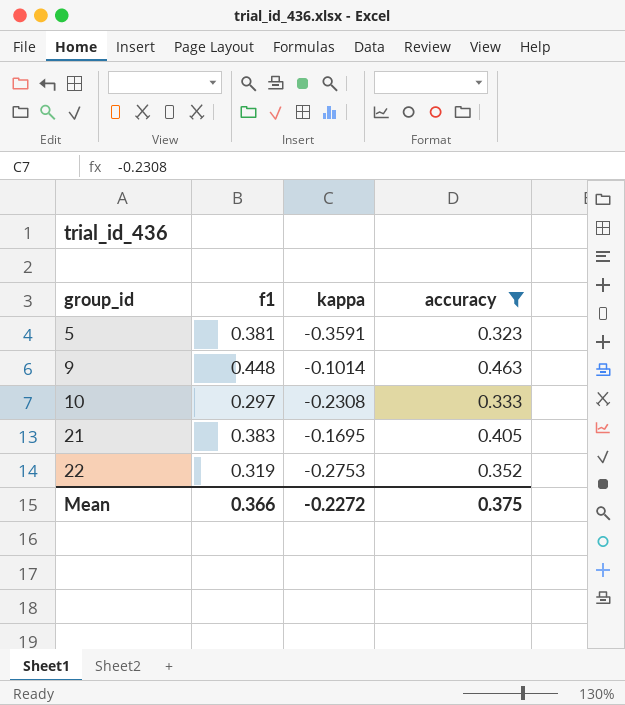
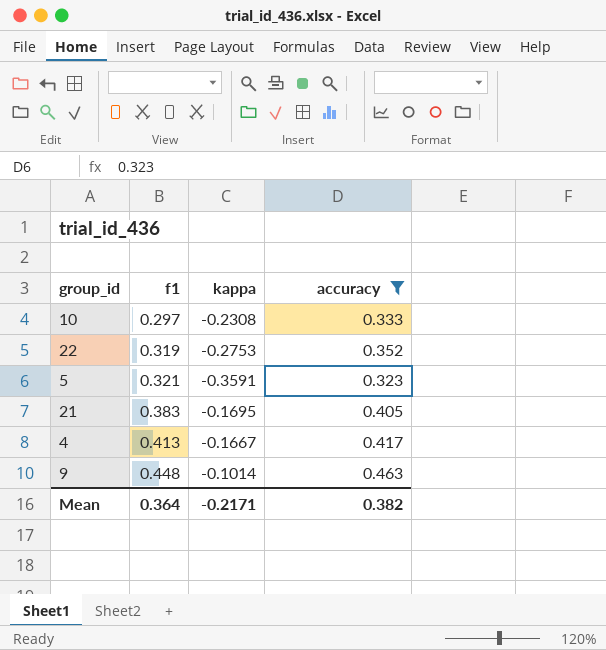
row order: group_id ascending -> f1 ascending
5 | f1: 0.381 -> 0.321
row 4: none -> 0.413 | -0.1667 | 0.417
Mean | f1: 0.366 -> 0.364
Mean | kappa: -0.2272 -> -0.2171
Mean | accuracy: 0.375 -> 0.382

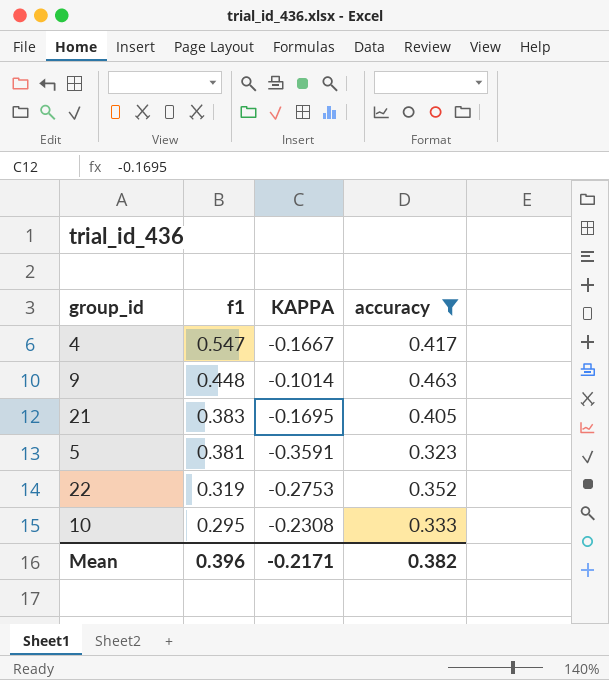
row order: f1 ascending -> f1 descending
column name: kappa -> KAPPA
4 | f1: 0.413 -> 0.547
5 | f1: 0.321 -> 0.381
10 | f1: 0.297 -> 0.295
Mean | f1: 0.364 -> 0.396

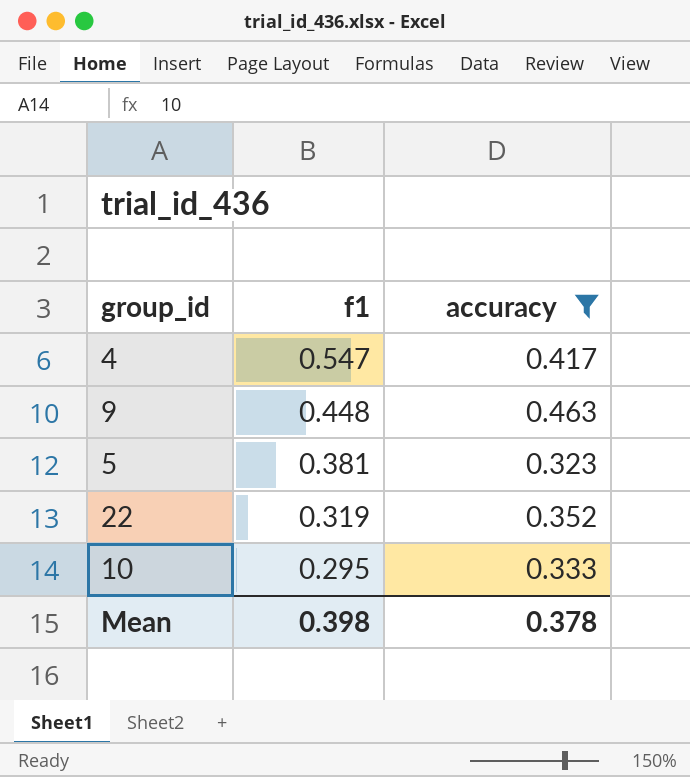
column KAPPA | position: 3 -> none
row 21: 0.383 | -0.1695 | 0.405 -> none
Mean | f1: 0.396 -> 0.398
Mean | accuracy: 0.382 -> 0.378

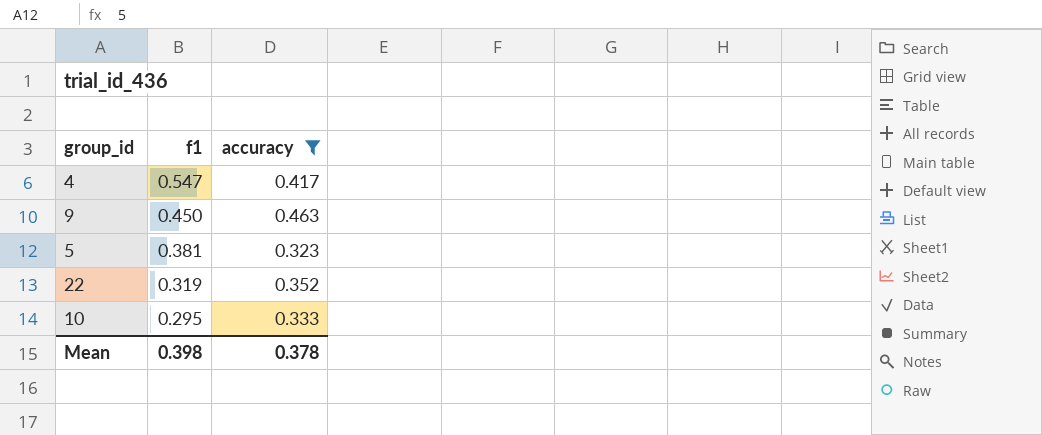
9 | f1: 0.448 -> 0.450

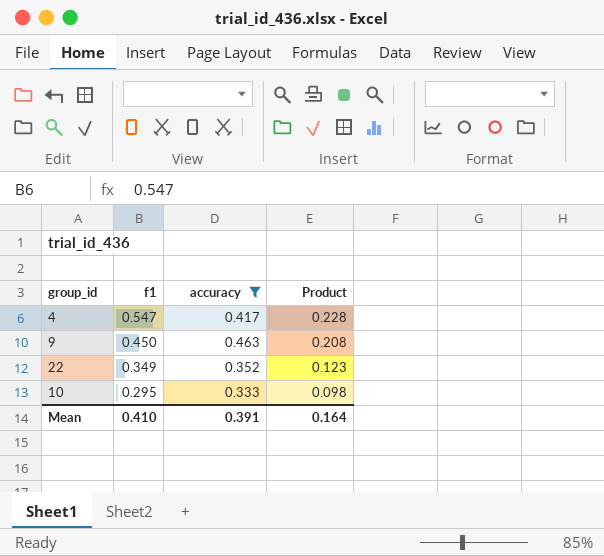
column Product | formula: none -> [f1] * [accuracy]
row 5: 0.381 | 0.323 -> none
22 | f1: 0.319 -> 0.349
Mean | f1: 0.398 -> 0.410
Mean | accuracy: 0.378 -> 0.391

